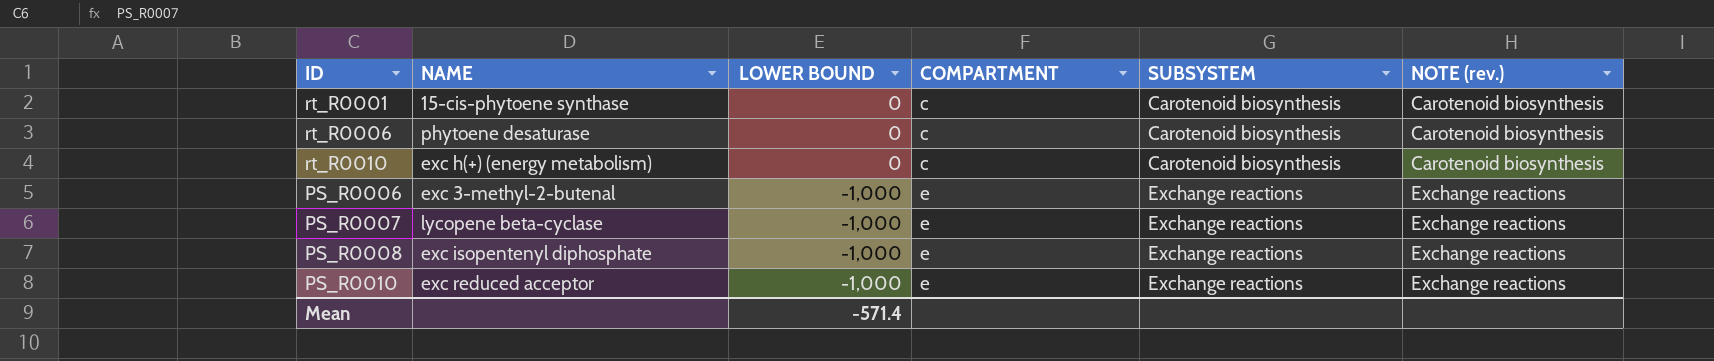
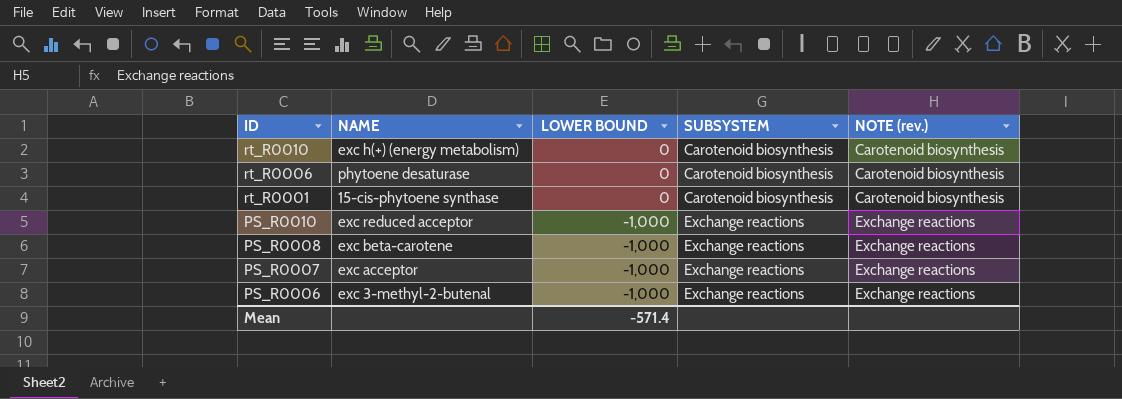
row order: LOWER BOUND descending -> ID descending
column COMPARTMENT | position: 4 -> none
PS_R0008 | NAME: exc isopentenyl diphosphate -> exc beta-carotene
PS_R0007 | NAME: lycopene beta-cyclase -> exc acceptor

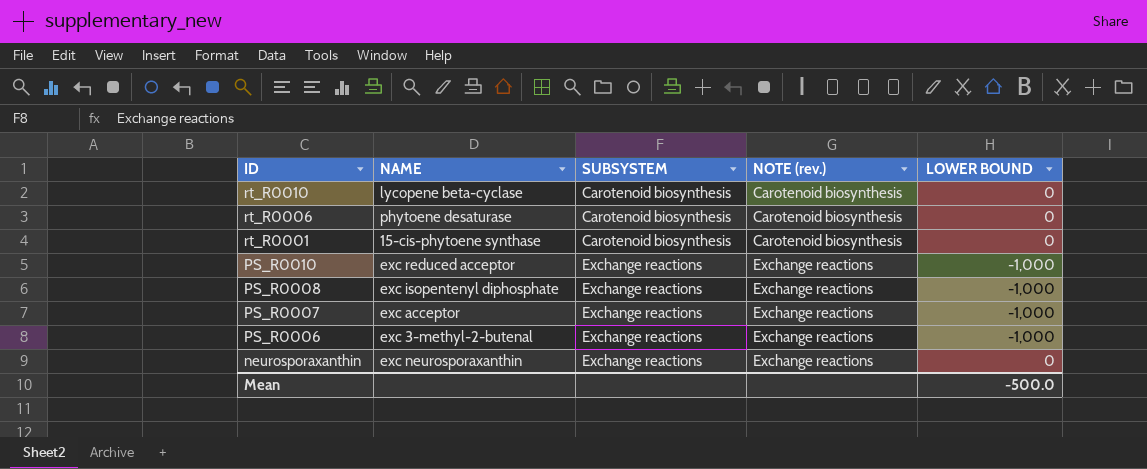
column LOWER BOUND | position: 3 -> 5
rt_R0010 | NAME: exc h(+) (energy metabolism) -> lycopene beta-cyclase
PS_R0008 | NAME: exc beta-carotene -> exc isopentenyl diphosphate
row neurosporaxanthin: none -> exc neurosporaxanthin | Exchange reactions | Exchange reactions | 0
Mean | LOWER BOUND: -571.4 -> -500.0

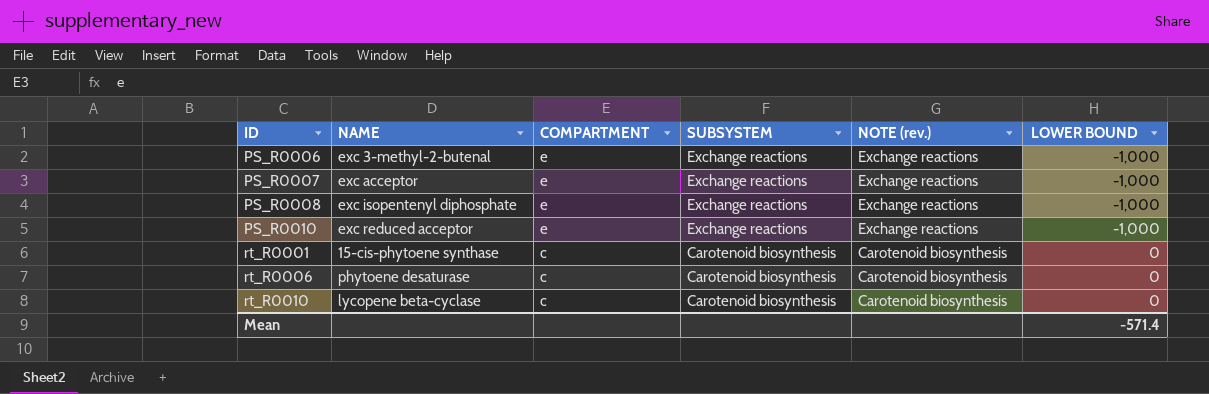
row order: ID descending -> ID ascending
column COMPARTMENT | position: none -> 3
row neurosporaxanthin: exc neurosporaxanthin | Exchange reactions | Exchange reactions | 0 -> none
Mean | LOWER BOUND: -500.0 -> -571.4

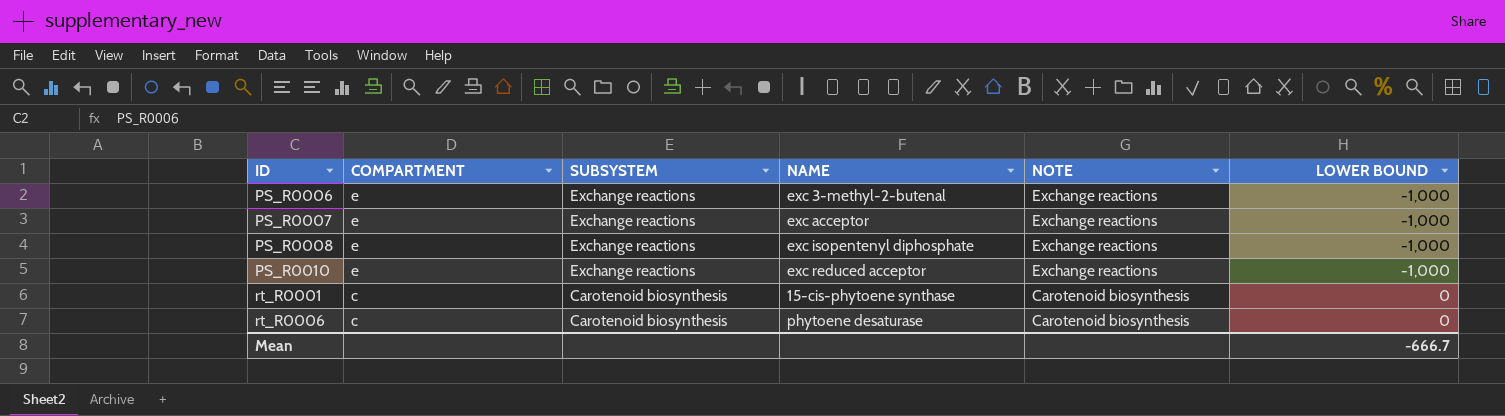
column NAME | position: 2 -> 4
column name: NOTE (rev.) -> NOTE
row rt_R0010: lycopene beta-cyclase | c | Carotenoid biosynthesis | Carotenoid biosynthesis | 0 -> none
Mean | LOWER BOUND: -571.4 -> -666.7

